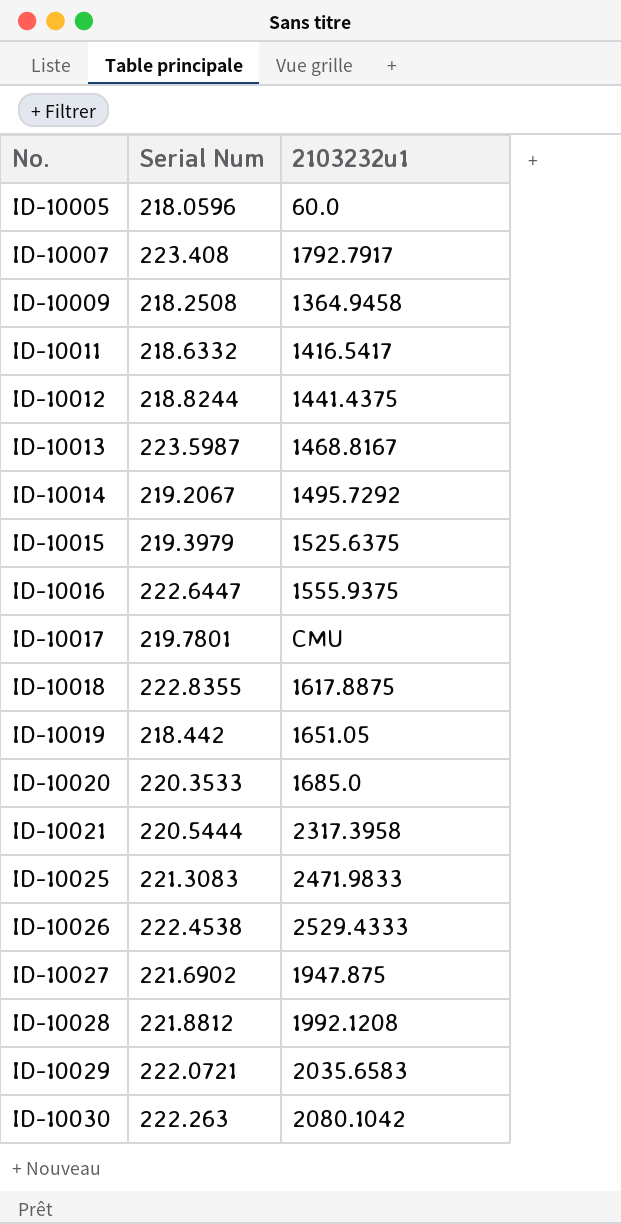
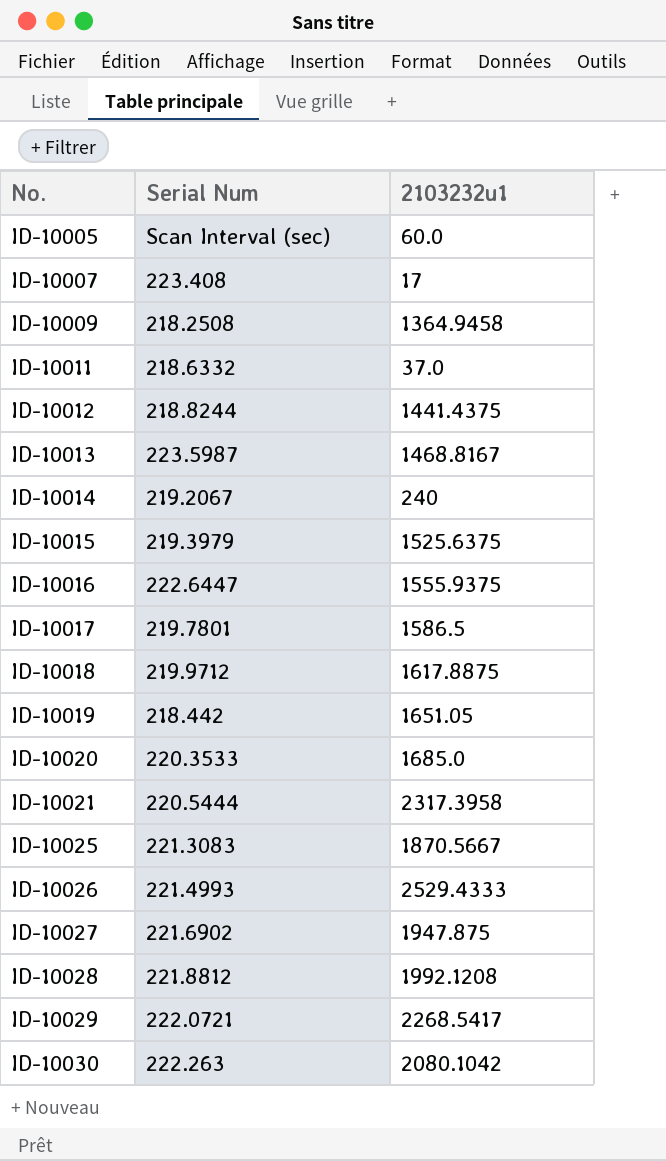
ID-10005 | Serial Num: 218.0596 -> Scan Interval (sec)
ID-10007 | 2103232u1: 1792.7917 -> 17
ID-10011 | 2103232u1: 1416.5417 -> 37.0
ID-10014 | 2103232u1: 1495.7292 -> 240
ID-10017 | 2103232u1: CMU -> 1586.5
ID-10018 | Serial Num: 222.8355 -> 219.9712
ID-10025 | 2103232u1: 2471.9833 -> 1870.5667
ID-10026 | Serial Num: 222.4538 -> 221.4993
ID-10029 | 2103232u1: 2035.6583 -> 2268.5417

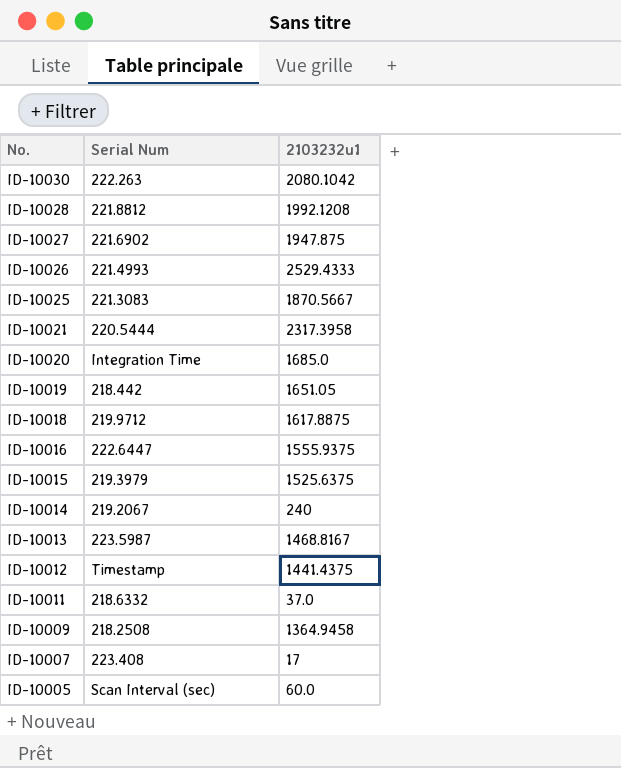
row order: No. ascending -> No. descending
row ID-10017: 219.7801 | 1586.5 -> none
row ID-10029: 222.0721 | 2268.5417 -> none
ID-10020 | Serial Num: 220.3533 -> Integration Time
ID-10012 | Serial Num: 218.8244 -> Timestamp

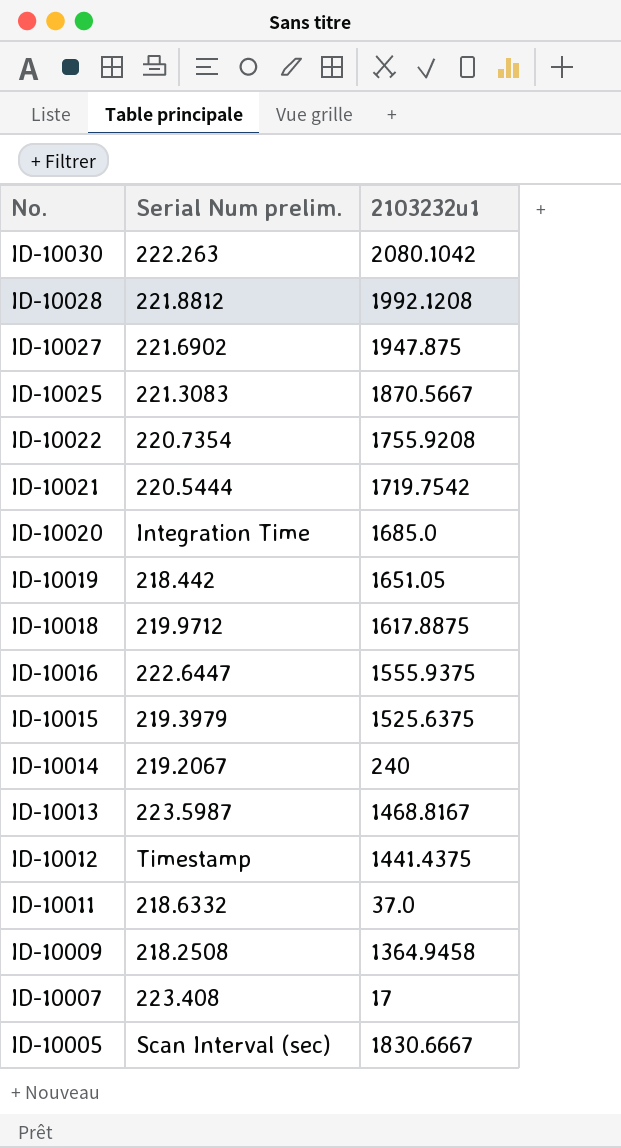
column name: Serial Num -> Serial Num prelim.
row ID-10026: 221.4993 | 2529.4333 -> none
row ID-10022: none -> 220.7354 | 1755.9208
ID-10021 | 2103232u1: 2317.3958 -> 1719.7542
ID-10005 | 2103232u1: 60.0 -> 1830.6667

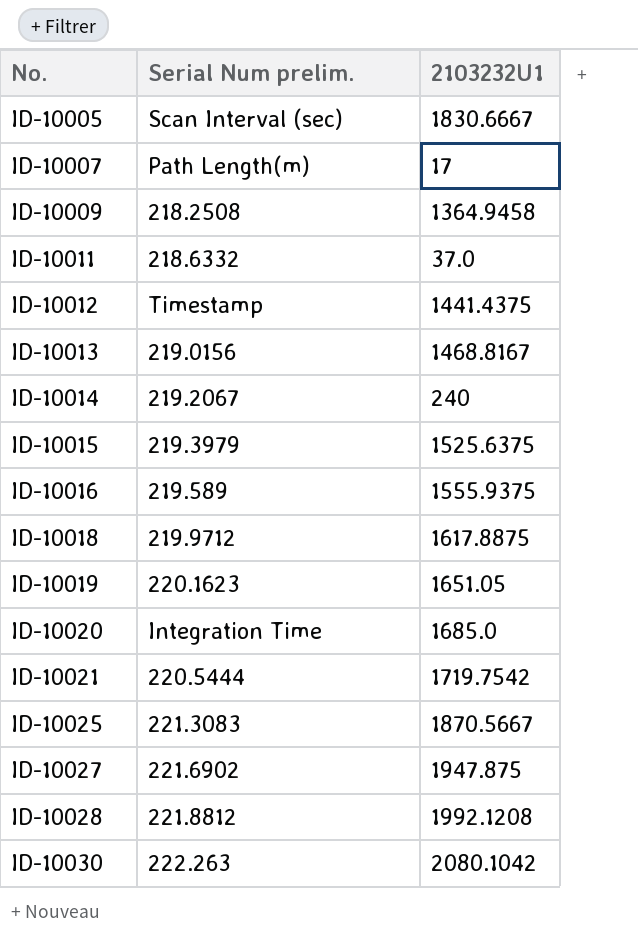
row order: No. descending -> No. ascending
column name: 2103232u1 -> 2103232U1
row ID-10022: 220.7354 | 1755.9208 -> none
ID-10007 | Serial Num prelim.: 223.408 -> Path Length(m)
ID-10013 | Serial Num prelim.: 223.5987 -> 219.0156
ID-10016 | Serial Num prelim.: 222.6447 -> 219.589
ID-10019 | Serial Num prelim.: 218.442 -> 220.1623

